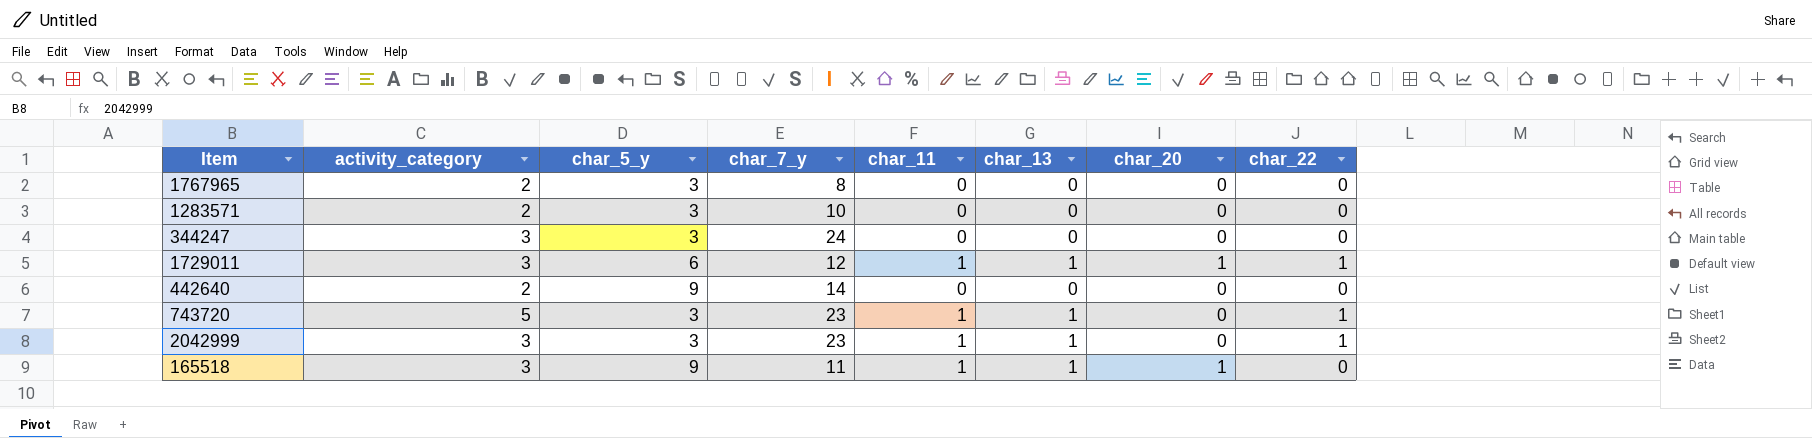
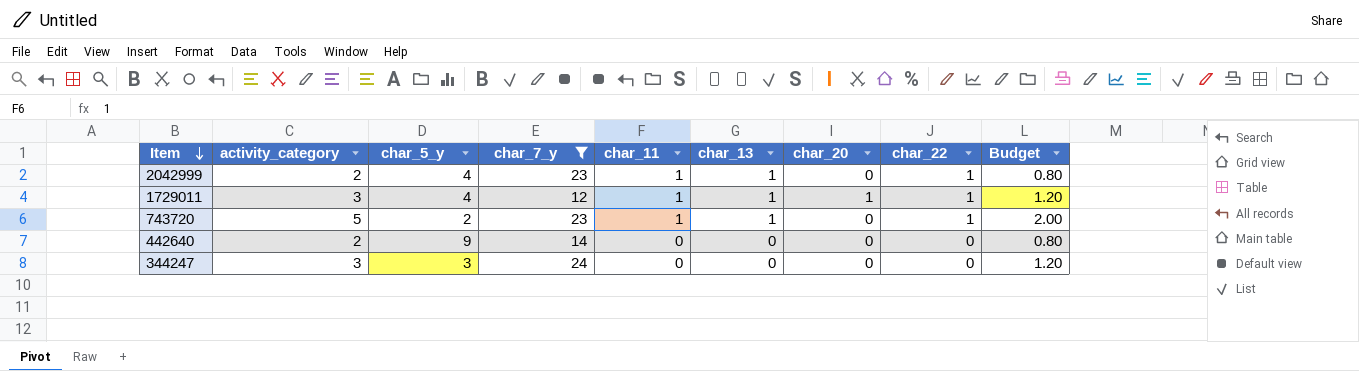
filter: none -> char_7_y >= 12
row order: none -> Item descending
column Budget | formula: none -> [activity_category] * 0.4
2042999 | activity_category: 3 -> 2
2042999 | char_5_y: 3 -> 4
1729011 | char_5_y: 6 -> 4
743720 | char_5_y: 3 -> 2

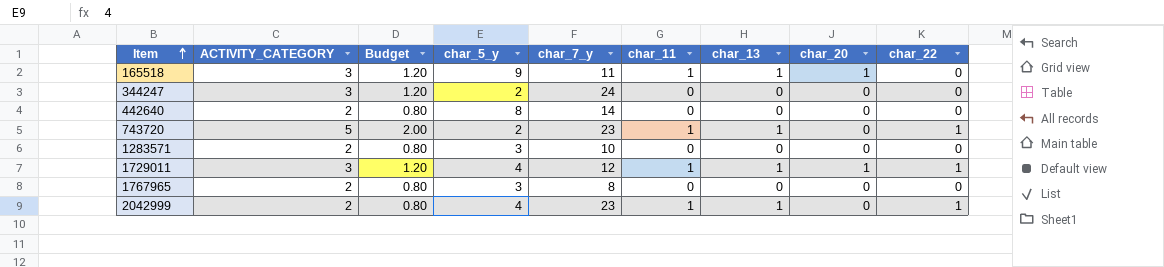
filter: char_7_y >= 12 -> none
row order: Item descending -> Item ascending
column name: activity_category -> ACTIVITY_CATEGORY
column Budget | position: 9 -> 3
344247 | char_5_y: 3 -> 2
442640 | char_5_y: 9 -> 8

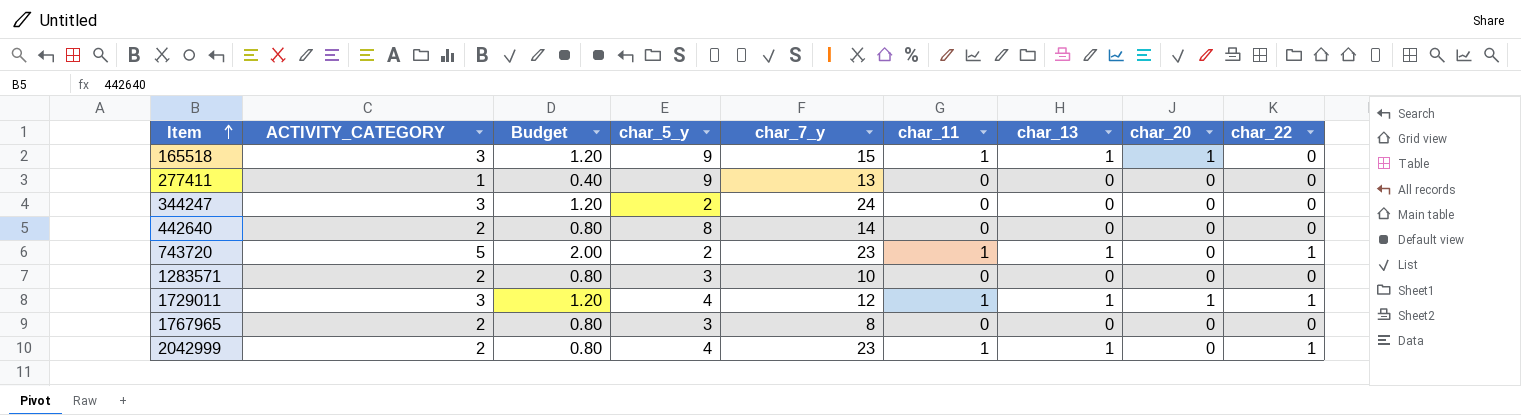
165518 | char_7_y: 11 -> 15
row 277411: none -> 1 | 0.40 | 9 | 13 | 0 | 0 | 0 | 0

